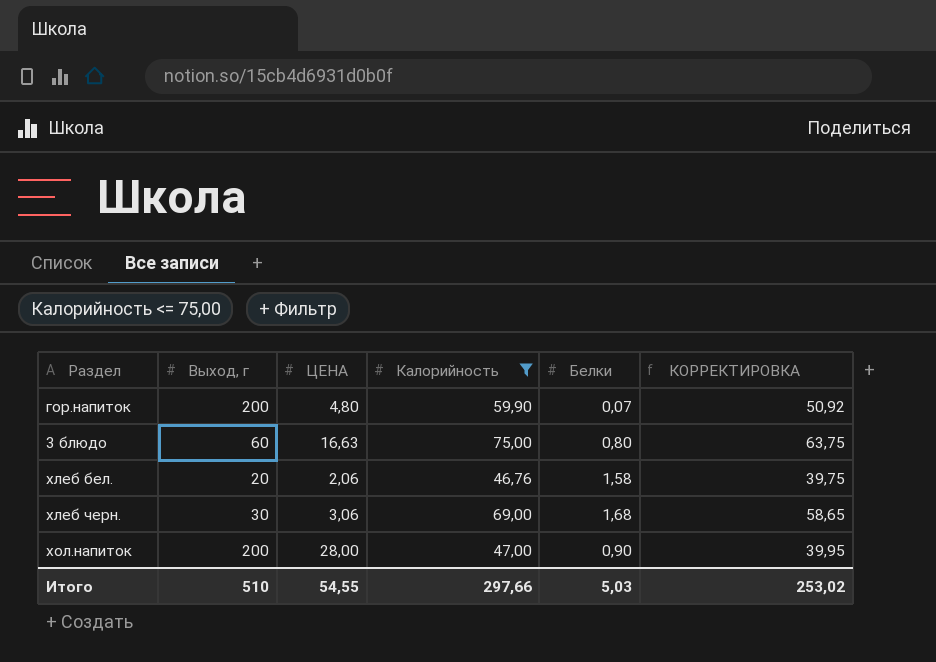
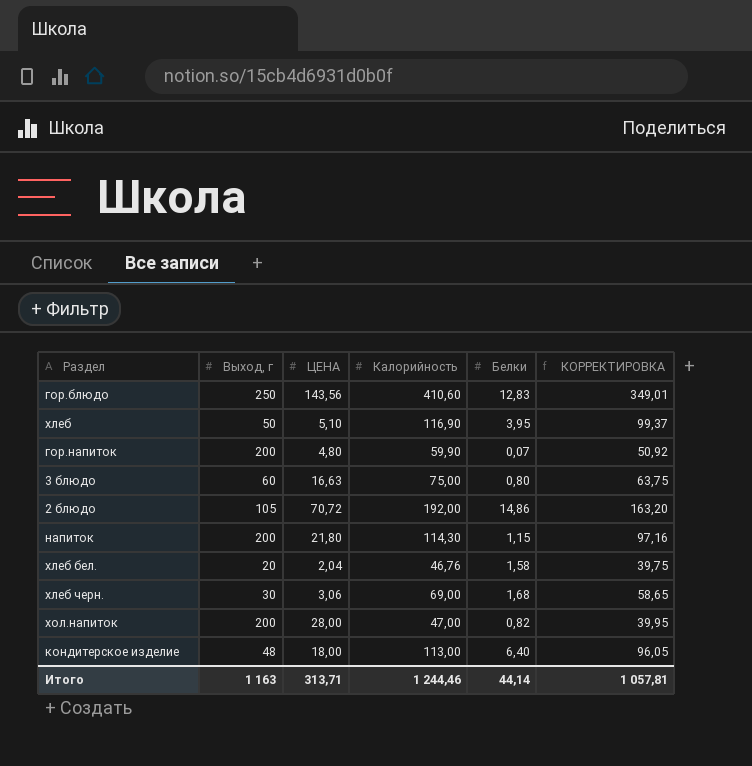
filter: Калорийность <= 75,00 -> none
хлеб бел. | ЦЕНА: 2,06 -> 2,04
хол.напиток | Белки: 0,90 -> 0,82
Итого | Выход, г: 510 -> 1 163
Итого | ЦЕНА: 54,55 -> 313,71
Итого | Калорийность: 297,66 -> 1 244,46
Итого | Белки: 5,03 -> 44,14
Итого | КОРРЕКТИРОВКА: 253,02 -> 1 057,81

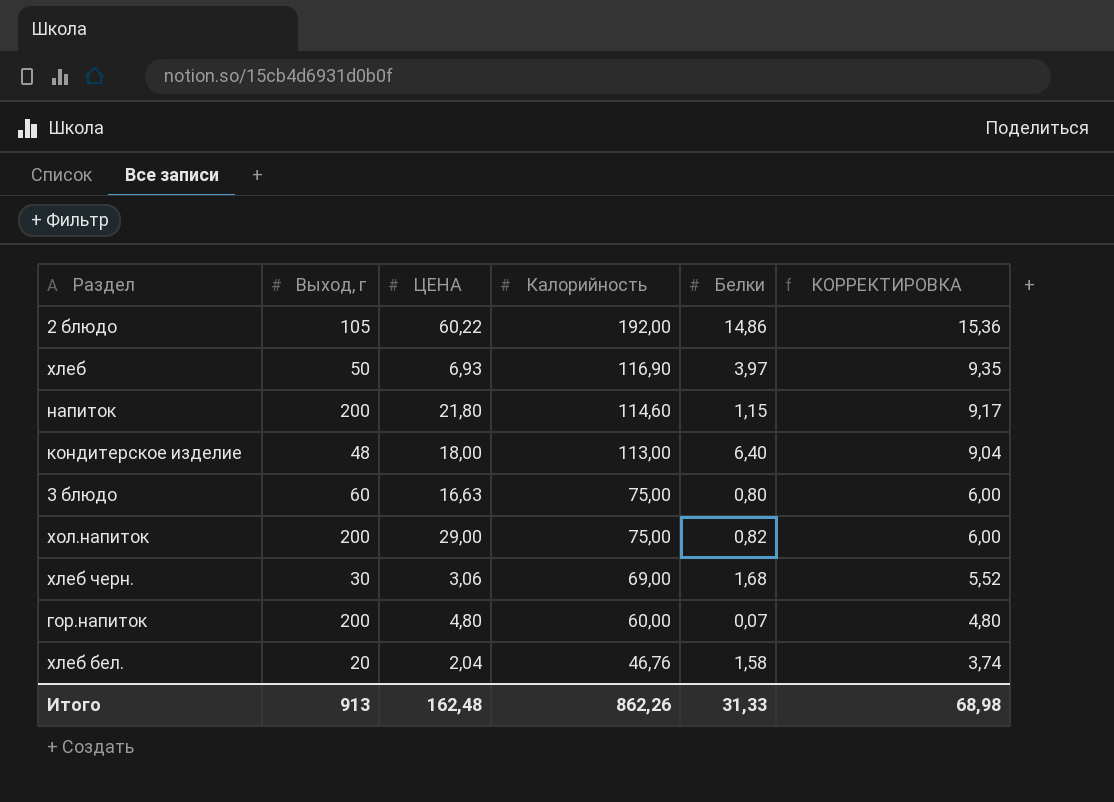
row order: none -> Калорийность descending
column КОРРЕКТИРОВКА | formula: [Калорийность] * 0,85 -> [Калорийность] * 0,08
row гор.блюдо: 250 | 143,56 | 410,60 | 12,83 | 349,01 -> none
2 блюдо | ЦЕНА: 70,72 -> 60,22
хлеб | ЦЕНА: 5,10 -> 6,93
хлеб | Белки: 3,95 -> 3,97
напиток | Калорийность: 114,30 -> 114,60
хол.напиток | ЦЕНА: 28,00 -> 29,00
хол.напиток | Калорийность: 47,00 -> 75,00
гор.напиток | Калорийность: 59,90 -> 60,00
Итого | Выход, г: 1 163 -> 913
Итого | ЦЕНА: 313,71 -> 162,48
Итого | Калорийность: 1 244,46 -> 862,26
Итого | Белки: 44,14 -> 31,33
Итого | КОРРЕКТИРОВКА: 1 057,81 -> 68,98

